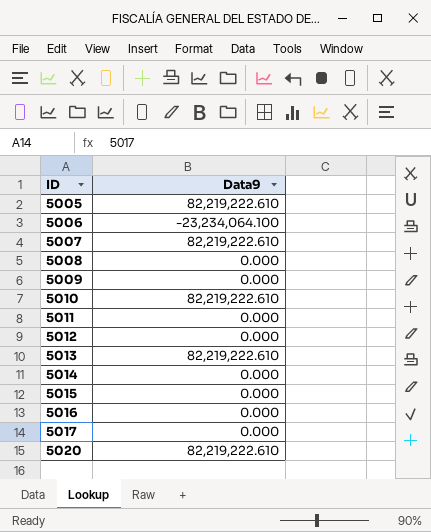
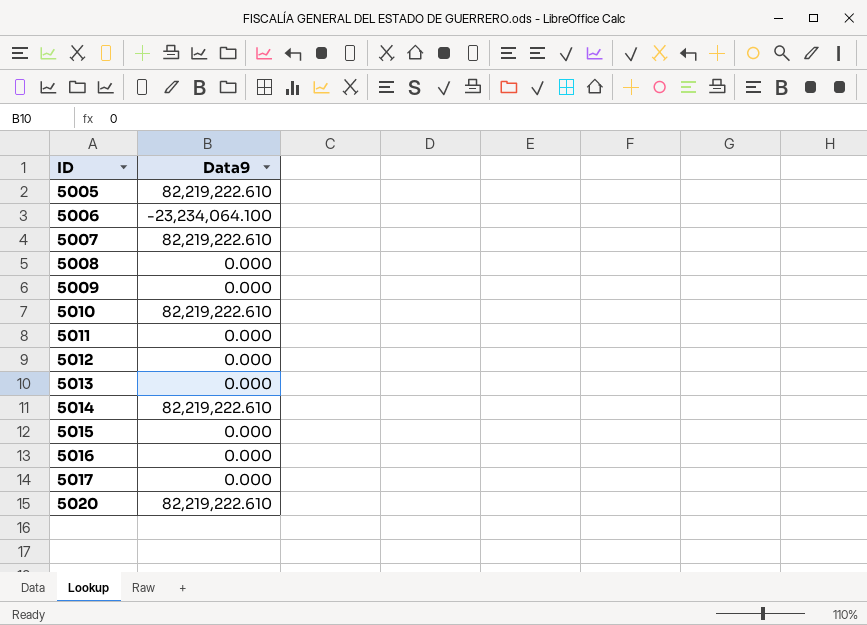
5013 | Data9: 82,219,222.610 -> 0.000
5014 | Data9: 0.000 -> 82,219,222.610

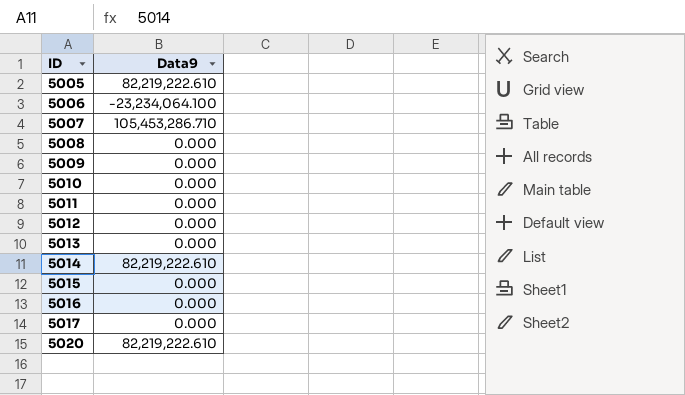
5007 | Data9: 82,219,222.610 -> 105,453,286.710
5010 | Data9: 82,219,222.610 -> 0.000

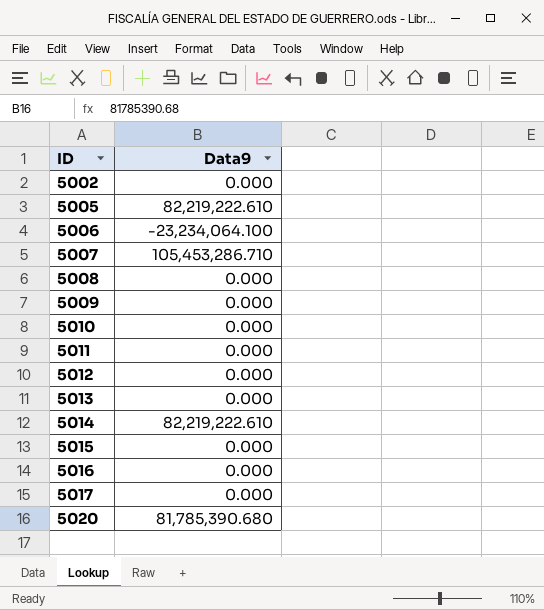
row 5002: none -> 0.000
5020 | Data9: 82,219,222.610 -> 81,785,390.680

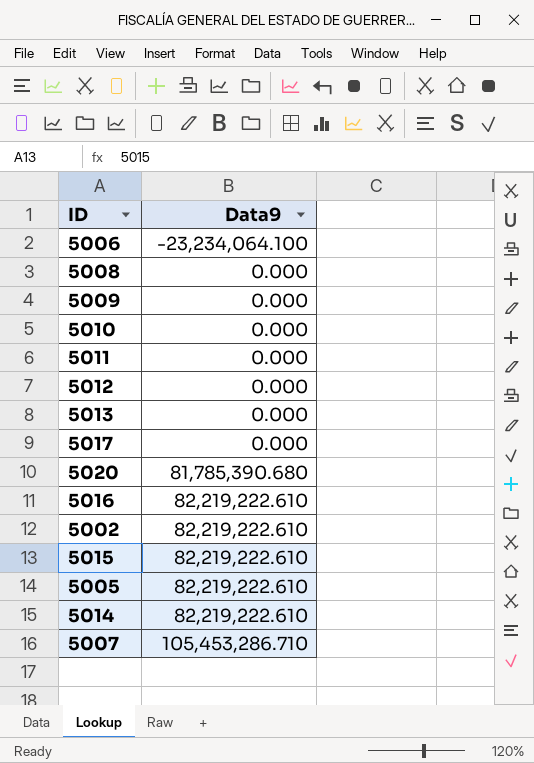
row order: ID ascending -> Data9 ascending
5016 | Data9: 0.000 -> 82,219,222.610
5002 | Data9: 0.000 -> 82,219,222.610
5015 | Data9: 0.000 -> 82,219,222.610

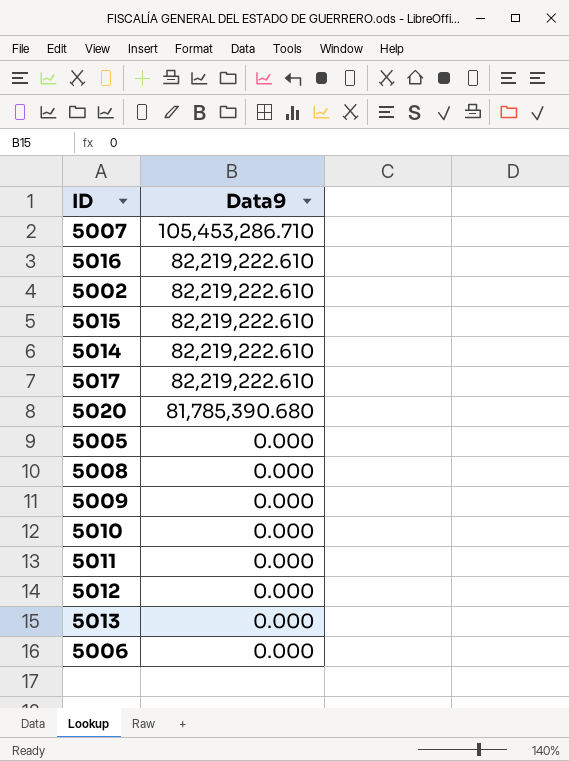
row order: Data9 ascending -> Data9 descending
5017 | Data9: 0.000 -> 82,219,222.610
5005 | Data9: 82,219,222.610 -> 0.000
5006 | Data9: -23,234,064.100 -> 0.000

